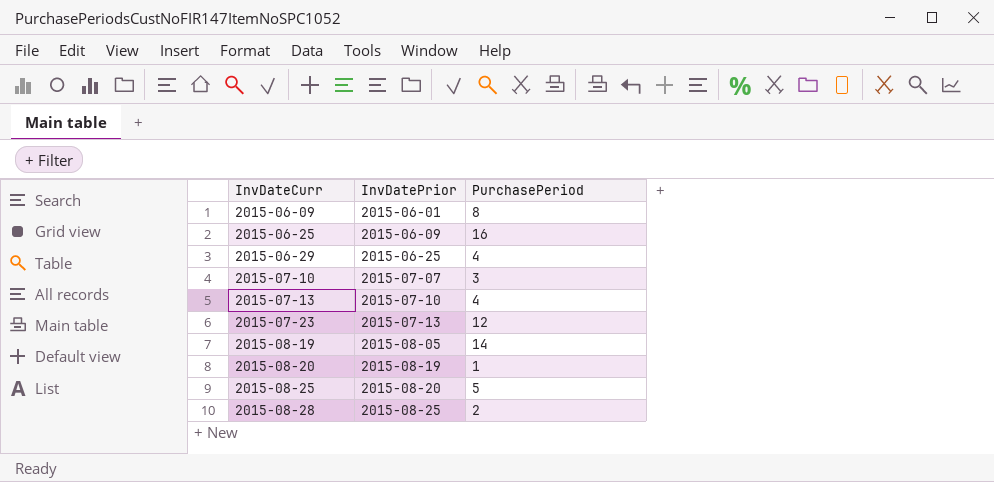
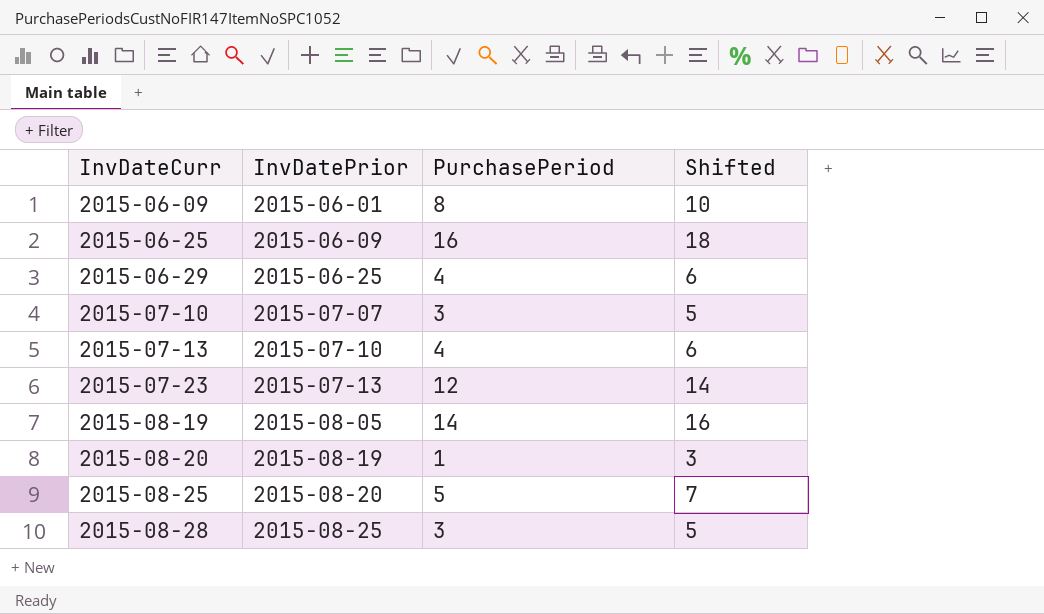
column Shifted | formula: none -> [PurchasePeriod] + 2
2015-08-28 | PurchasePeriod: 2 -> 3

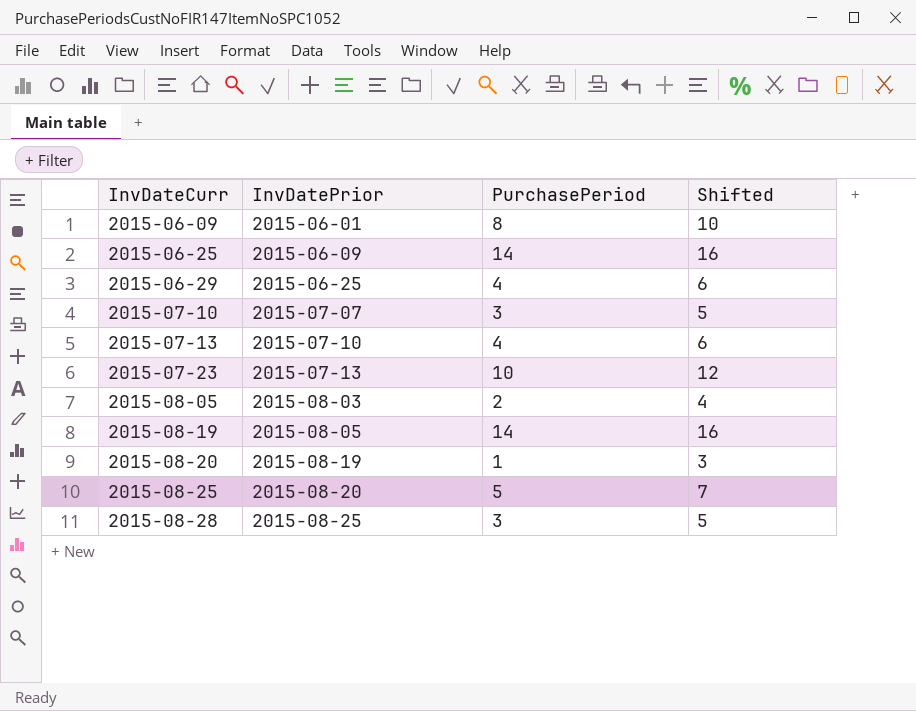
2015-06-25 | PurchasePeriod: 16 -> 14
2015-06-25 | Shifted: 18 -> 16
2015-07-23 | PurchasePeriod: 12 -> 10
2015-07-23 | Shifted: 14 -> 12
row 2015-08-05: none -> 2015-08-03 | 2 | 4

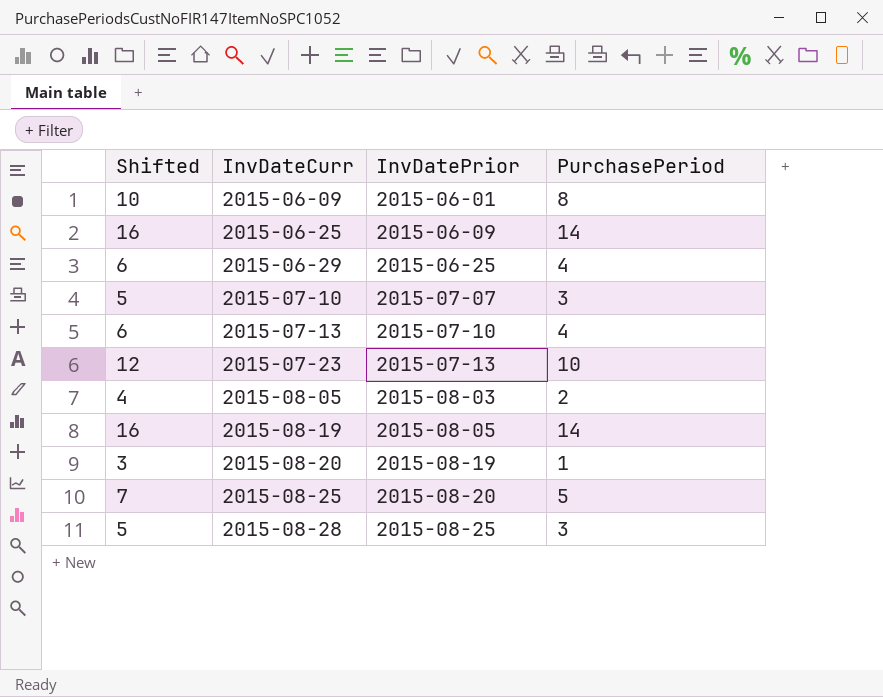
column Shifted | position: 4 -> 1

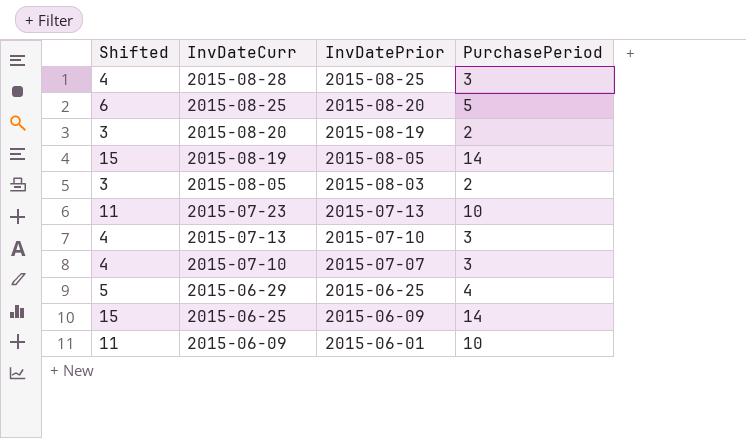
row order: InvDateCurr ascending -> InvDateCurr descending
column Shifted | formula: [PurchasePeriod] + 2 -> [PurchasePeriod] + 1
2015-08-20 | PurchasePeriod: 1 -> 2
2015-07-13 | PurchasePeriod: 4 -> 3
2015-06-09 | PurchasePeriod: 8 -> 10

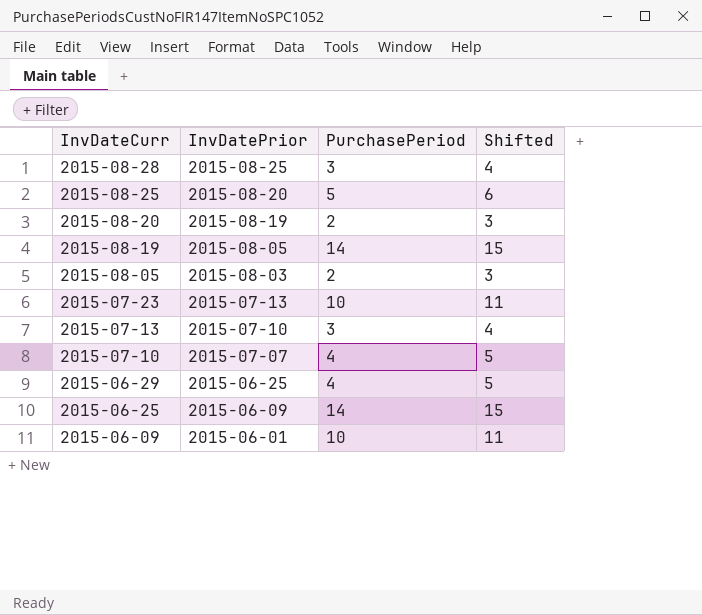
column Shifted | position: 1 -> 4
2015-07-10 | PurchasePeriod: 3 -> 4
2015-07-10 | Shifted: 4 -> 5

